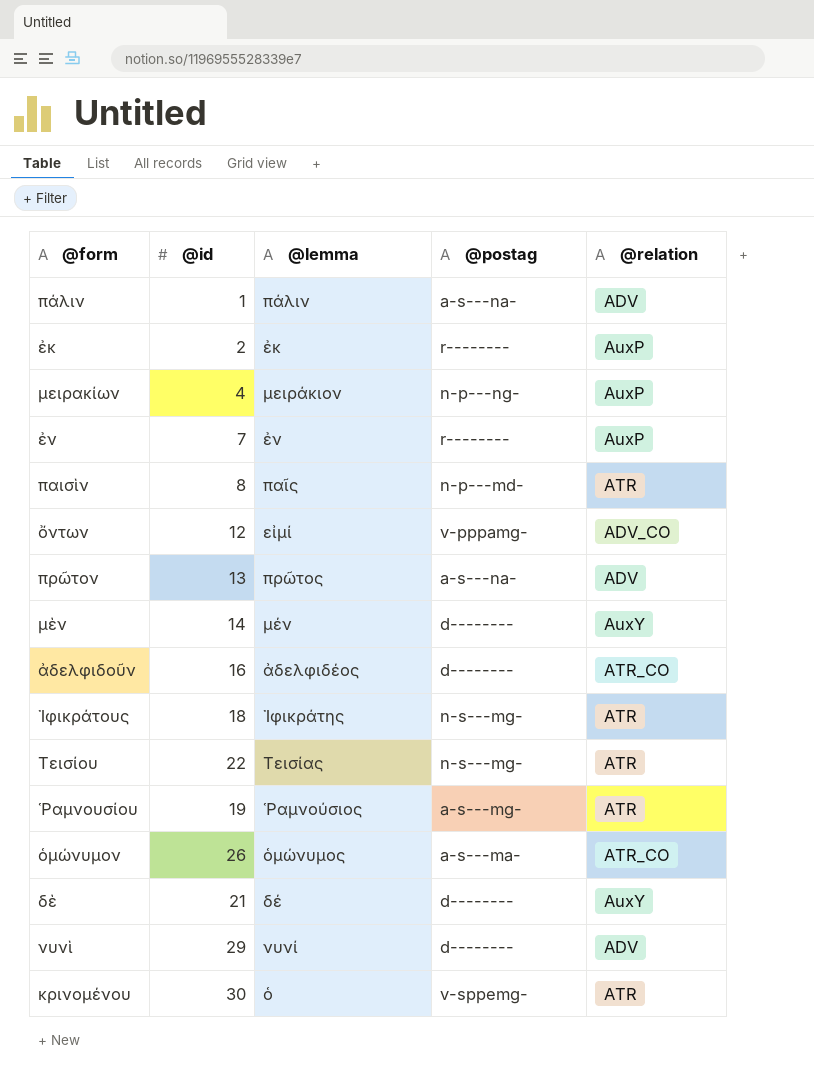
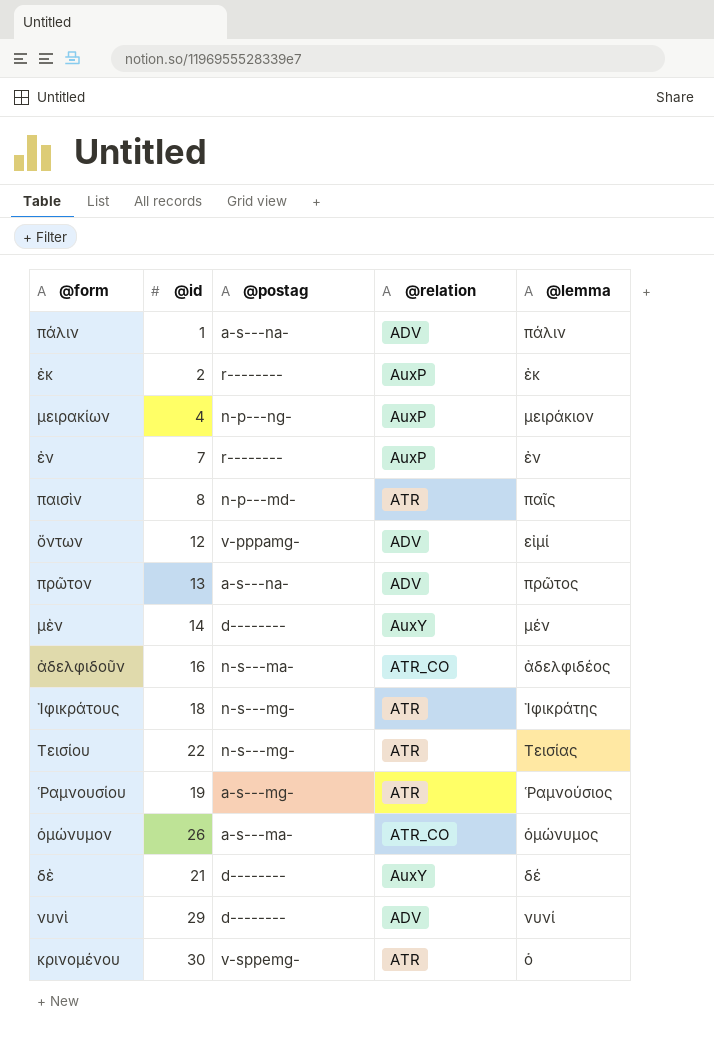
column @lemma | position: 3 -> 5
ὄντων | @relation: ADV_CO -> ADV
ἀδελφιδοῦν | @postag: d-------- -> n-s---ma-

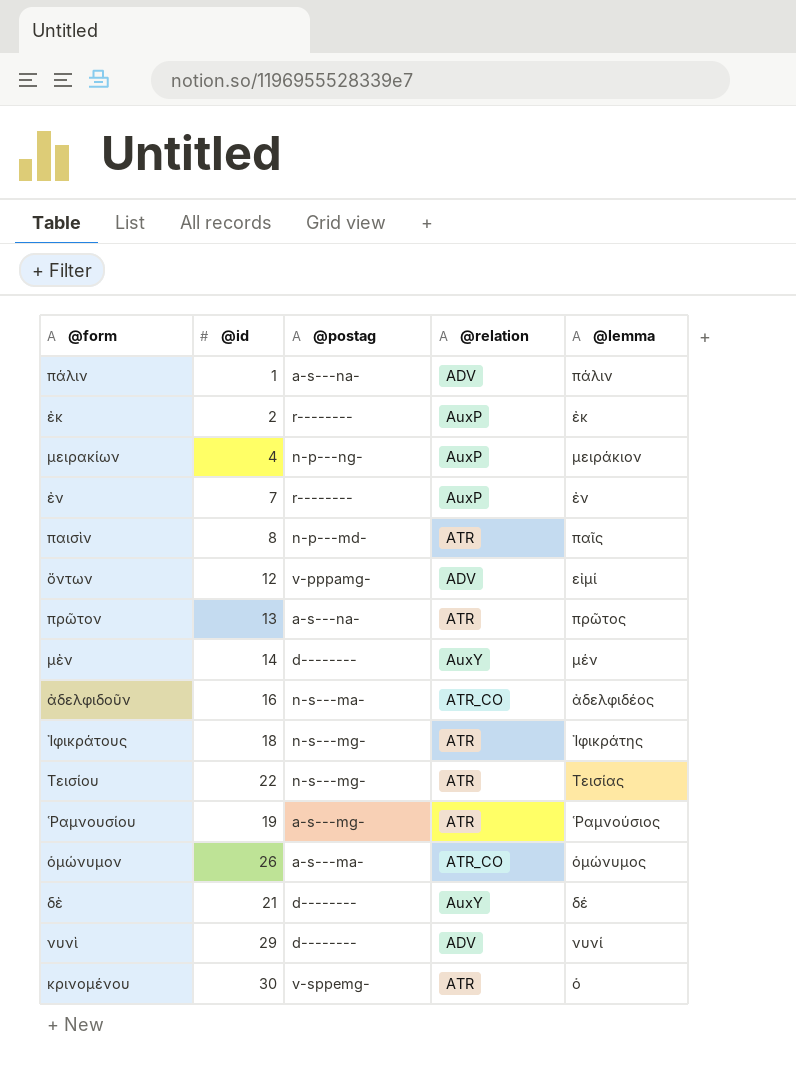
πρῶτον | @relation: ADV -> ATR

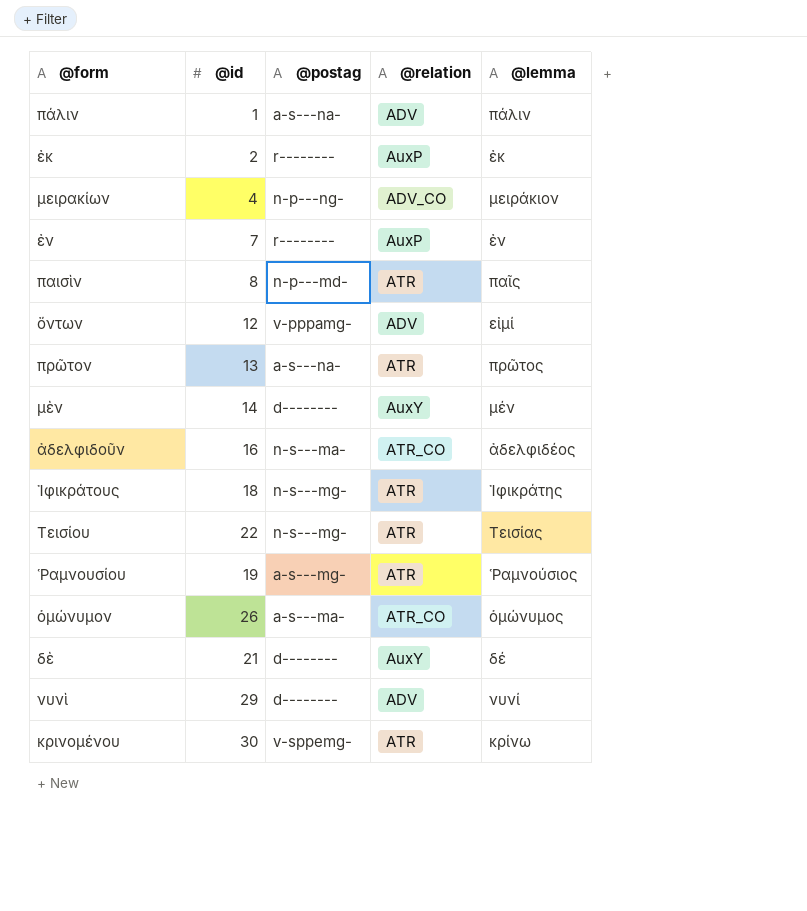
μειρακίων | @relation: AuxP -> ADV_CO
κρινομένου | @lemma: ὁ -> κρίνω

